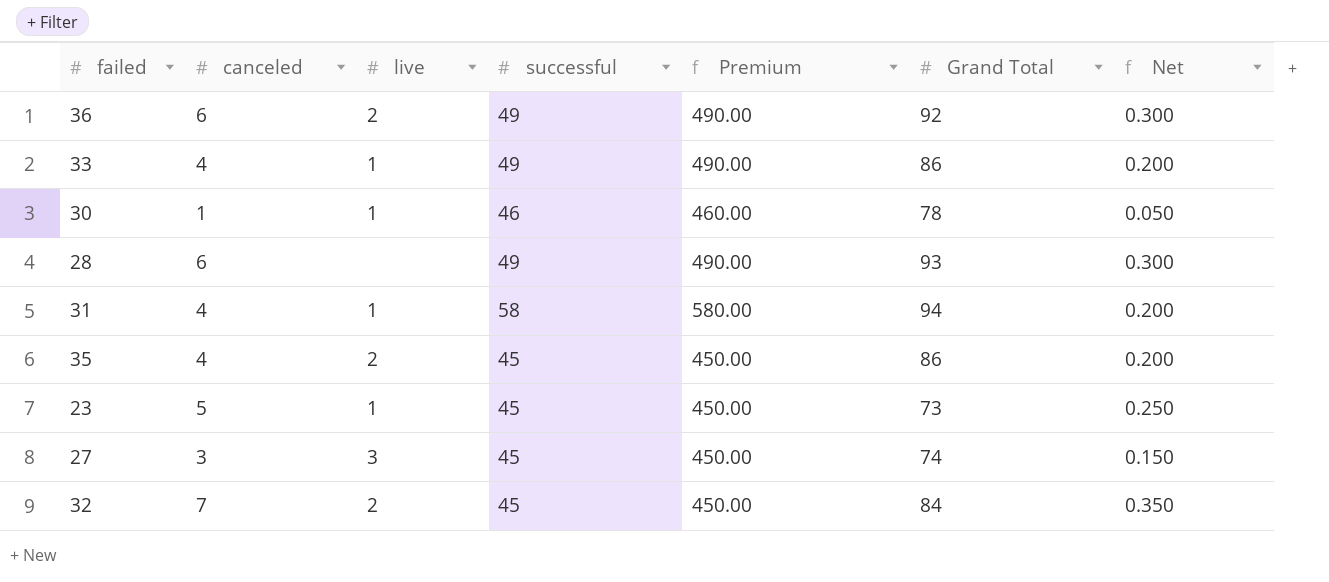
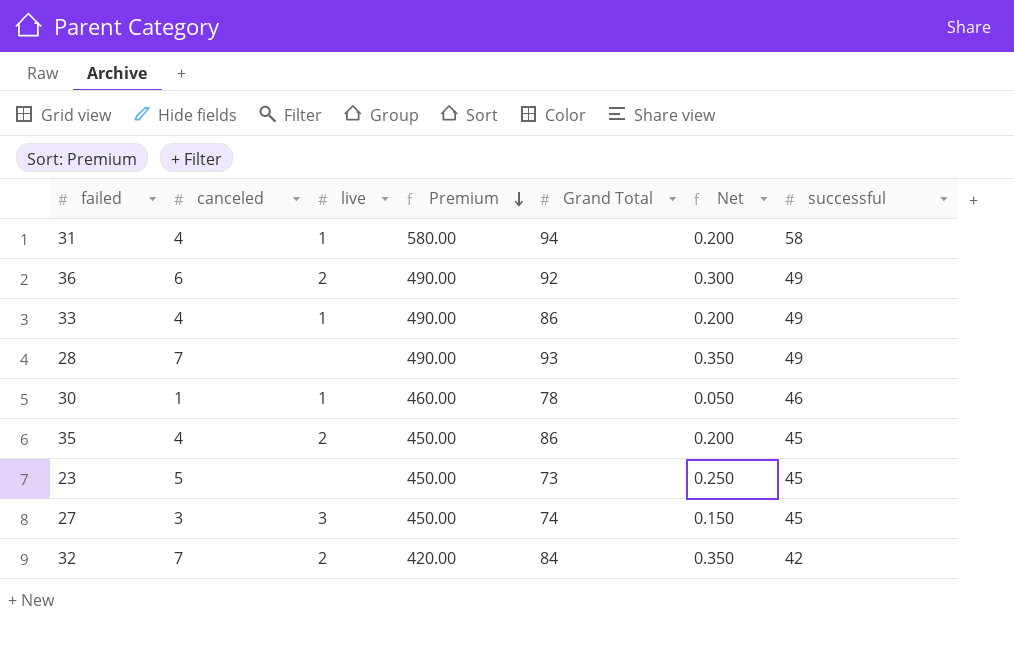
row order: none -> Premium descending
column successful | position: 4 -> 7
28 | canceled: 6 -> 7
28 | Net: 0.300 -> 0.350
23 | live: 1 -> none
32 | Premium: 450.00 -> 420.00
32 | successful: 45 -> 42

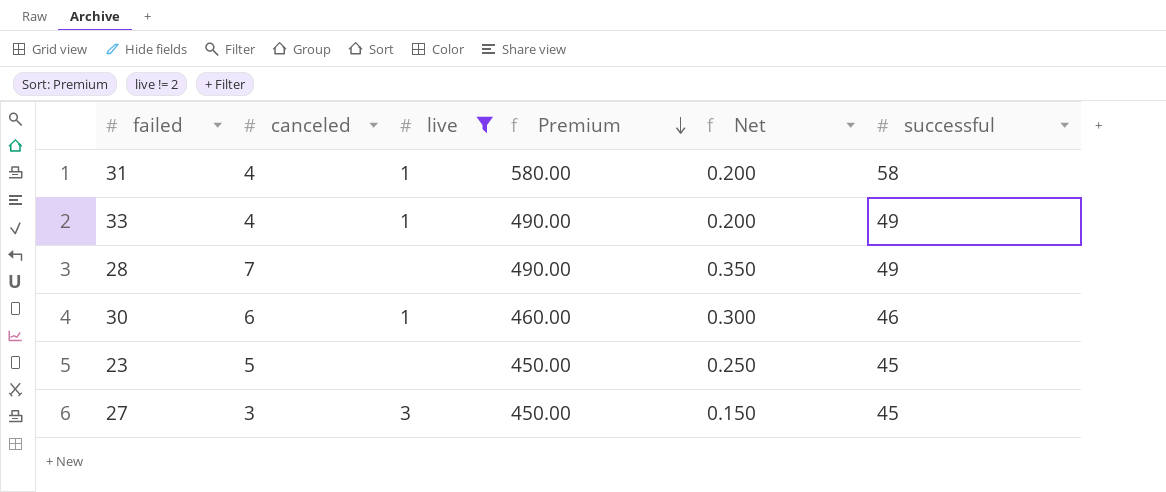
filter: none -> live != 2
column Grand Total | position: 5 -> none
30 | canceled: 1 -> 6
30 | Net: 0.050 -> 0.300

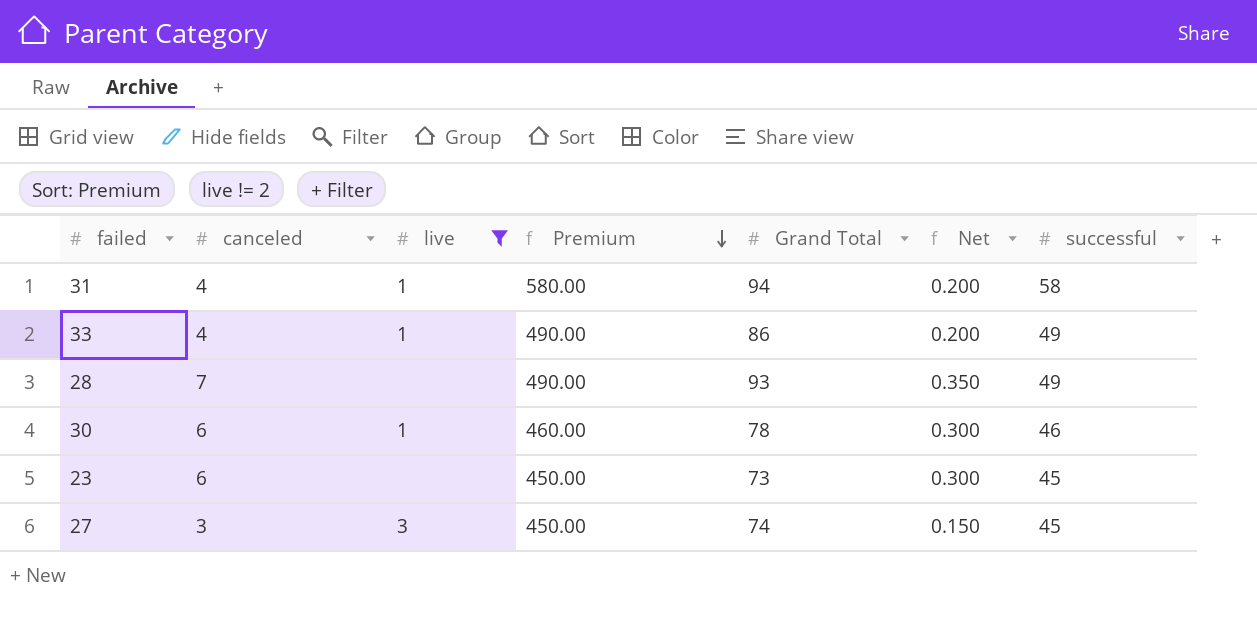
column Grand Total | position: none -> 5
23 | canceled: 5 -> 6
23 | Net: 0.250 -> 0.300

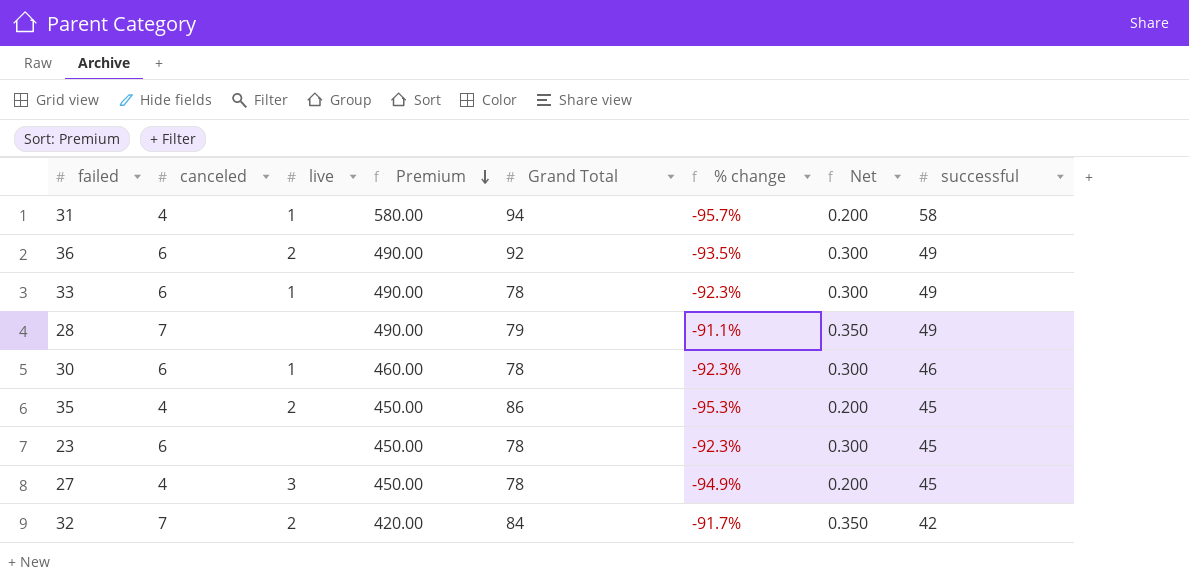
filter: live != 2 -> none
column % change | formula: none -> ([canceled] - [Grand Total]) / [Grand Total]
33 | canceled: 4 -> 6
33 | Grand Total: 86 -> 78
33 | Net: 0.200 -> 0.300
28 | Grand Total: 93 -> 79
23 | Grand Total: 73 -> 78
27 | canceled: 3 -> 4
27 | Grand Total: 74 -> 78
27 | Net: 0.150 -> 0.200

